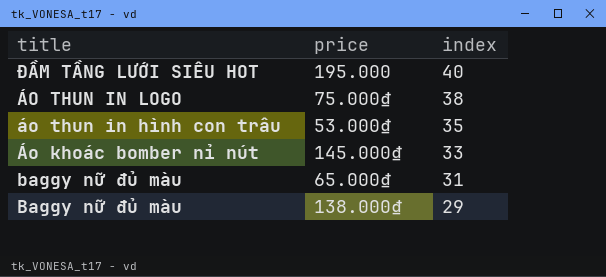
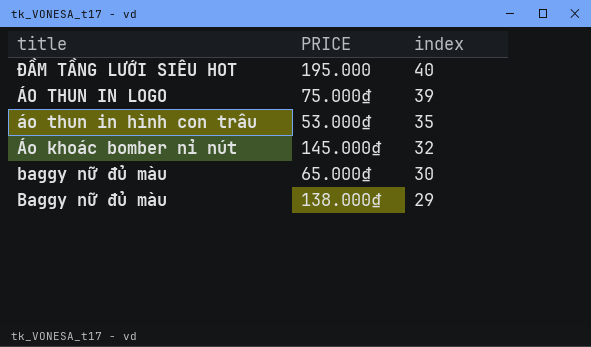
column name: price -> PRICE
ÁO THUN IN LOGO | index: 38 -> 39
Áo khoác bomber nỉ nút | index: 33 -> 32
baggy nữ đủ màu | index: 31 -> 30

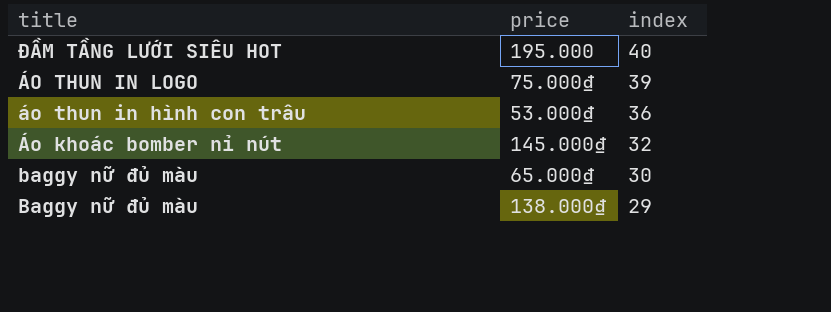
column name: PRICE -> price
áo thun in hình con trâu | index: 35 -> 36

